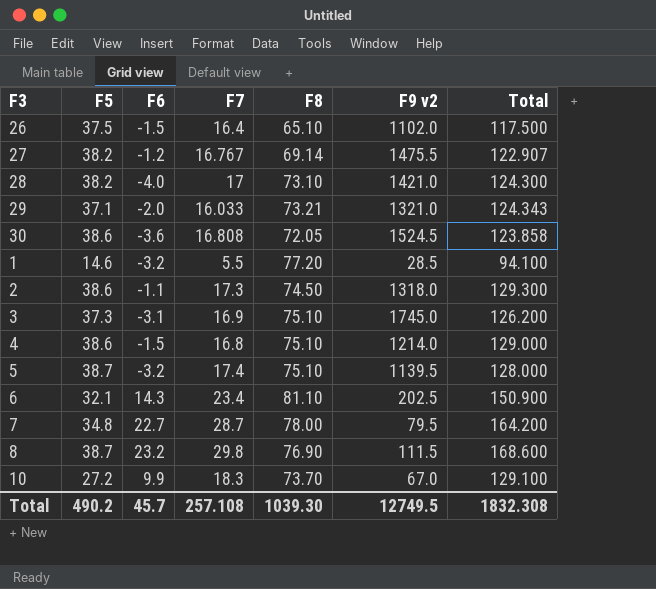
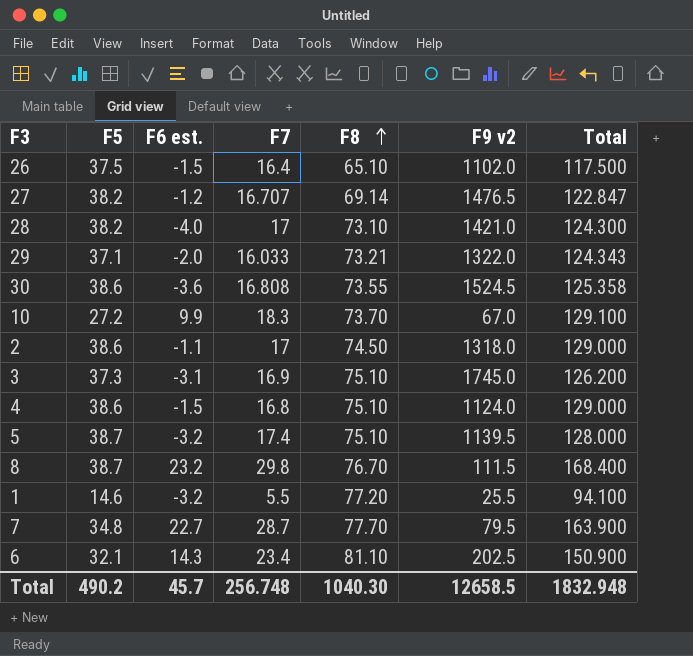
row order: none -> F8 ascending
column name: F6 -> F6 est.
27 | F7: 16.767 -> 16.707
27 | F9 v2: 1475.5 -> 1476.5
27 | Total: 122.907 -> 122.847
29 | F9 v2: 1321.0 -> 1322.0
30 | F8: 72.05 -> 73.55
30 | Total: 123.858 -> 125.358
2 | F7: 17.3 -> 17
2 | Total: 129.300 -> 129.000
4 | F9 v2: 1214.0 -> 1124.0
8 | F8: 76.90 -> 76.70
8 | Total: 168.600 -> 168.400
1 | F9 v2: 28.5 -> 25.5
7 | F8: 78.00 -> 77.70
7 | Total: 164.200 -> 163.900
Total | F7: 257.108 -> 256.748
Total | F8: 1039.30 -> 1040.30
Total | F9 v2: 12749.5 -> 12658.5
Total | Total: 1832.308 -> 1832.948

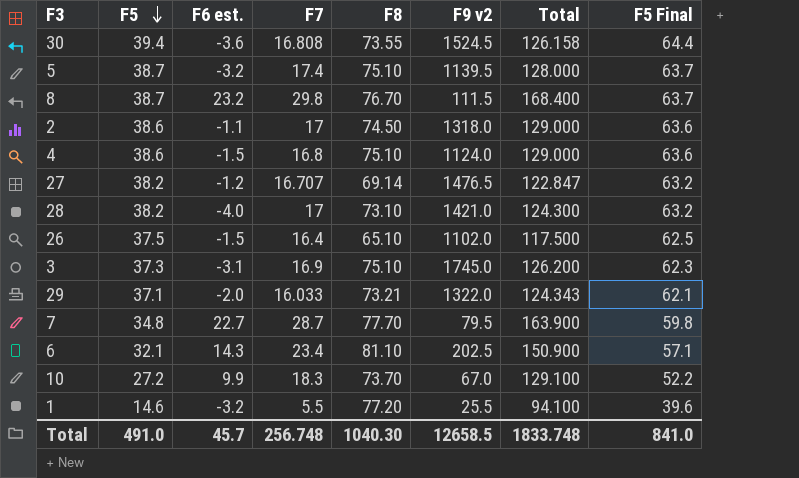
row order: F8 ascending -> F5 descending
column F5 Final | formula: none -> [F5] + 25
30 | F5: 38.6 -> 39.4
30 | Total: 125.358 -> 126.158
Total | F5: 490.2 -> 491.0
Total | Total: 1832.948 -> 1833.748

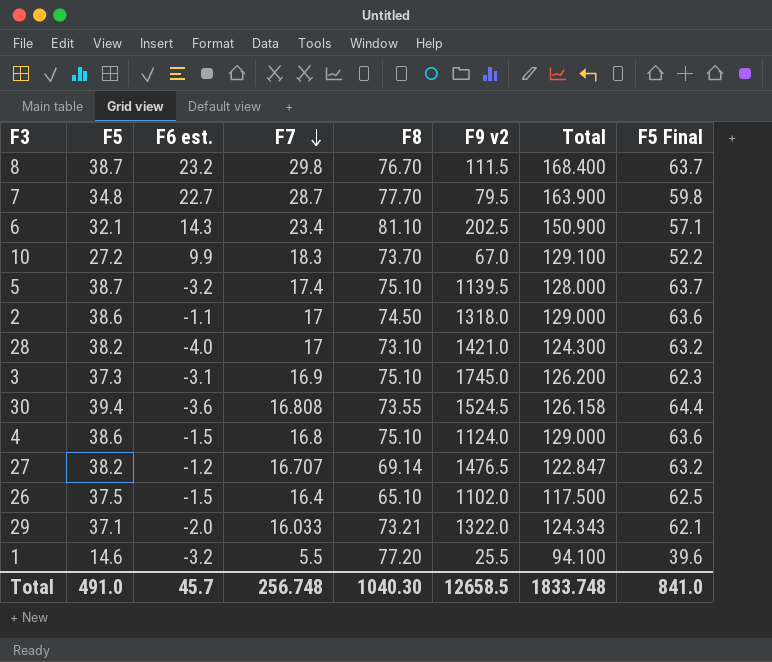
row order: F5 descending -> F7 descending

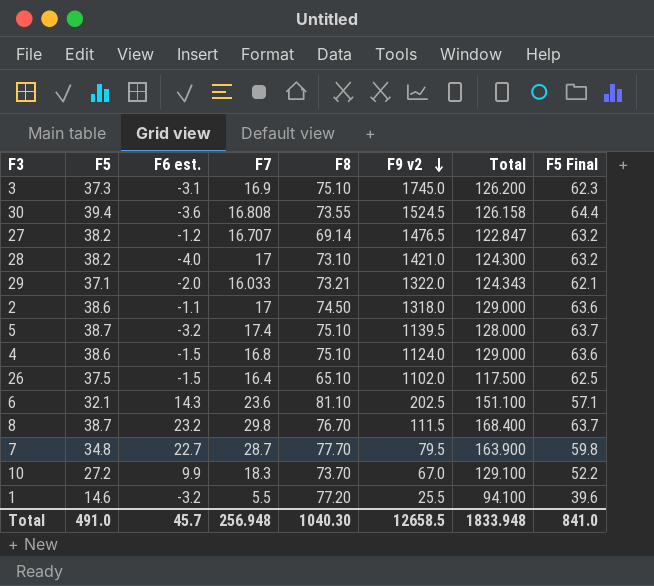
row order: F7 descending -> F9 v2 descending
6 | F7: 23.4 -> 23.6
6 | Total: 150.900 -> 151.100
Total | F7: 256.748 -> 256.948
Total | Total: 1833.748 -> 1833.948

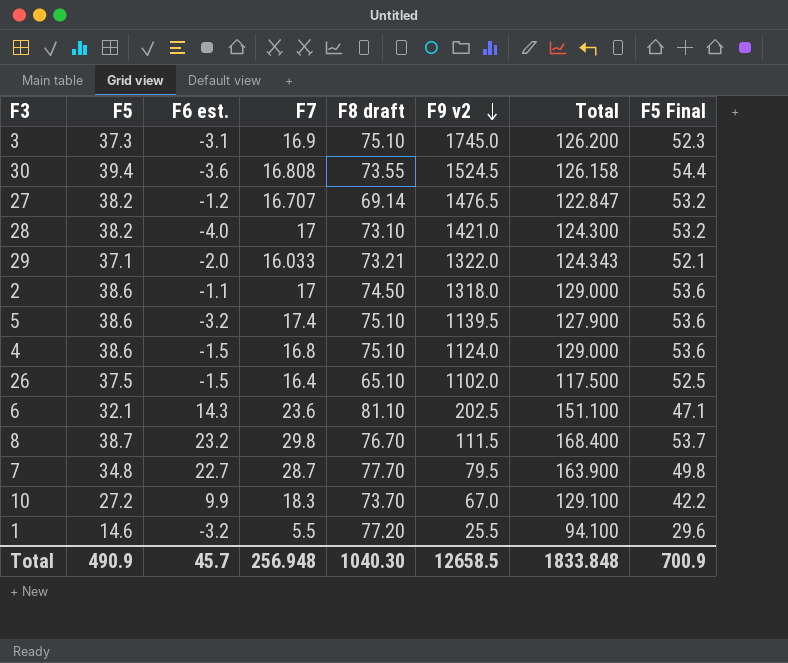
column name: F8 -> F8 draft
column F5 Final | formula: [F5] + 25 -> [F5] + 15
5 | F5: 38.7 -> 38.6
5 | Total: 128.000 -> 127.900
Total | F5: 491.0 -> 490.9
Total | Total: 1833.948 -> 1833.848
Total | F5 Final: 841.0 -> 700.9

